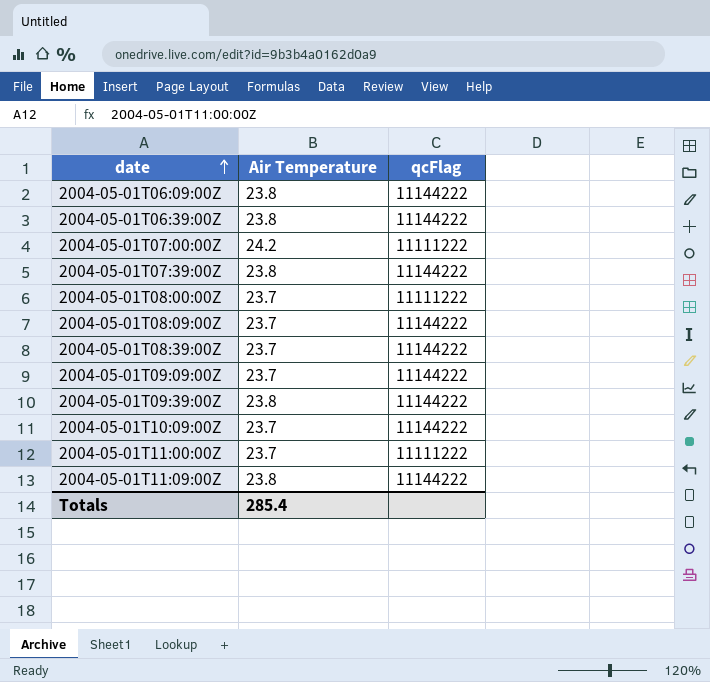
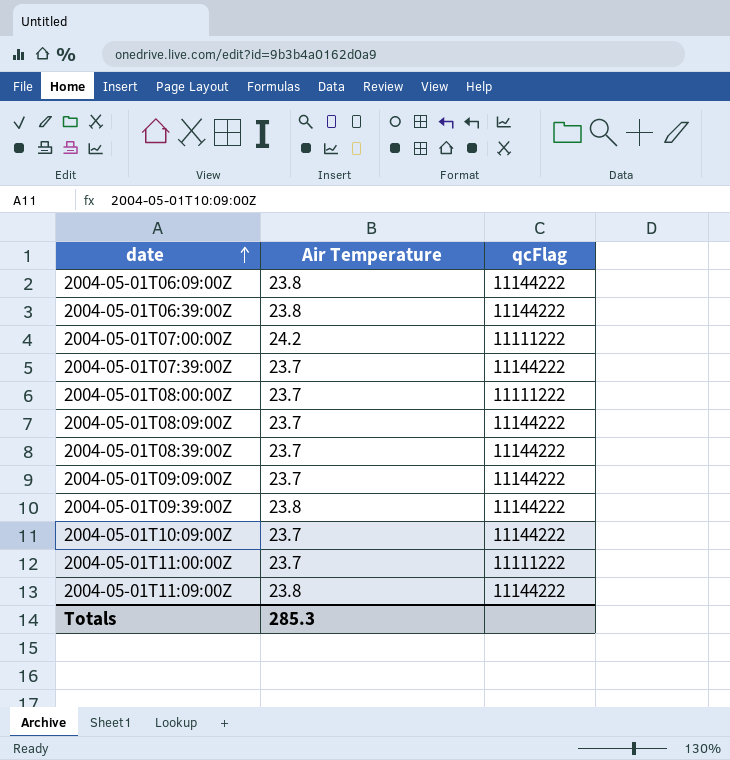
2004-05-01T07:39:00Z | Air Temperature: 23.8 -> 23.7
Totals | Air Temperature: 285.4 -> 285.3

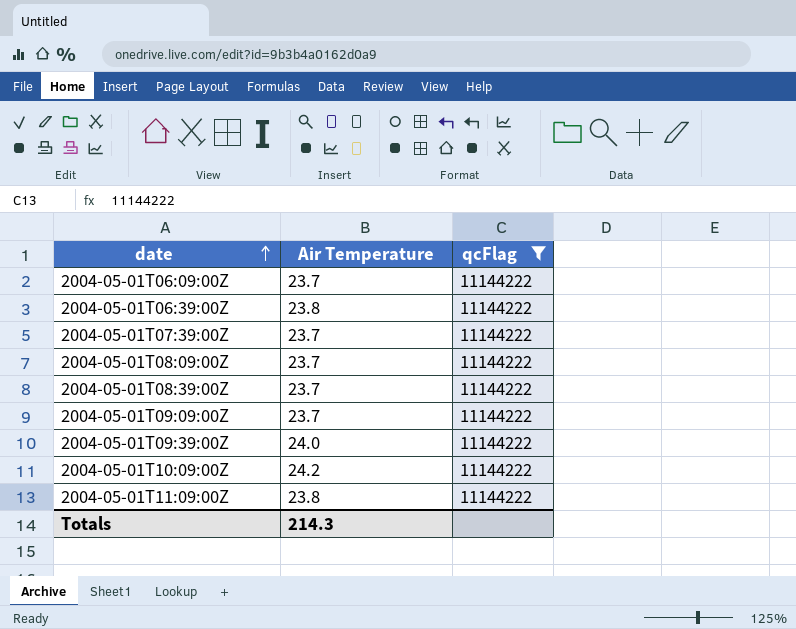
filter: none -> qcFlag = 11144222
2004-05-01T06:09:00Z | Air Temperature: 23.8 -> 23.7
2004-05-01T09:39:00Z | Air Temperature: 23.8 -> 24.0
2004-05-01T10:09:00Z | Air Temperature: 23.7 -> 24.2
Totals | Air Temperature: 285.3 -> 214.3

